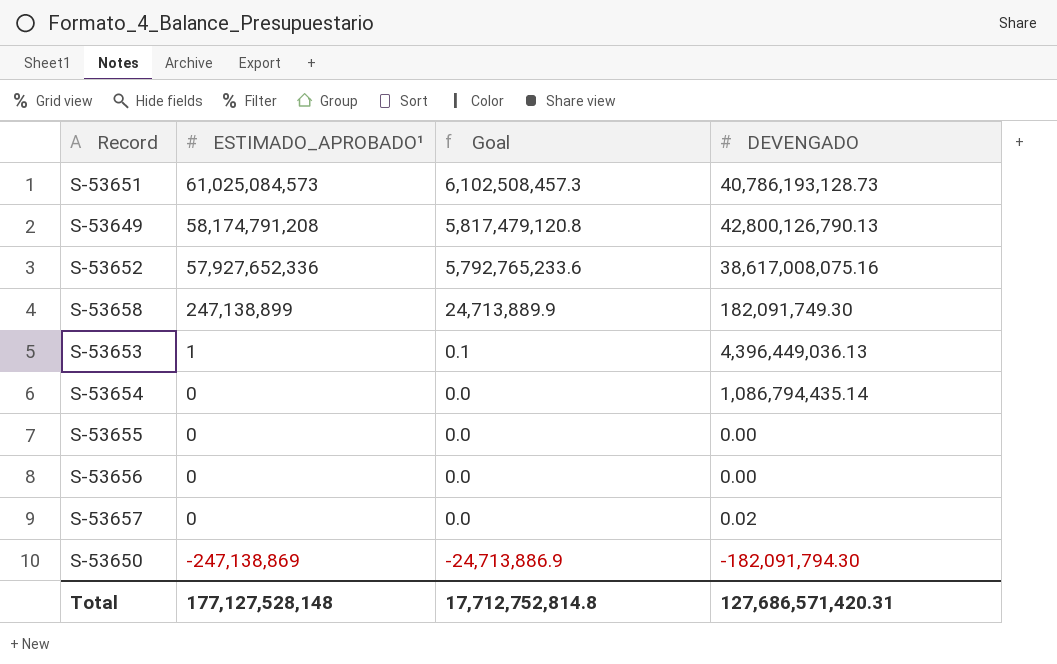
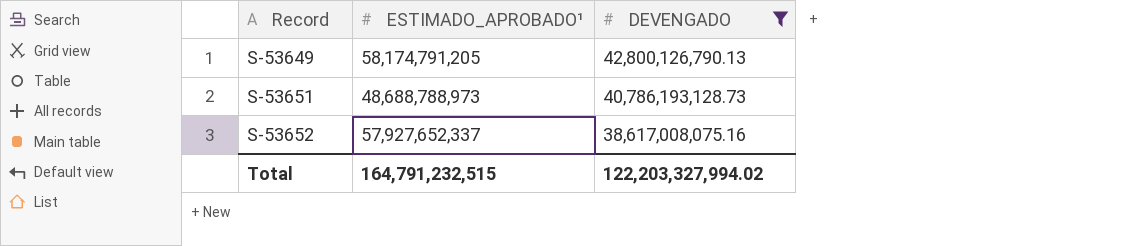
filter: none -> DEVENGADO >= 38,617,008,075.16
row order: ESTIMADO_APROBADO¹ descending -> Record ascending
column Goal | formula: [ESTIMADO_APROBADO¹] * 0.1 -> none
S-53649 | ESTIMADO_APROBADO¹: 58,174,791,208 -> 58,174,791,205
S-53651 | ESTIMADO_APROBADO¹: 61,025,084,573 -> 48,688,788,973
S-53652 | ESTIMADO_APROBADO¹: 57,927,652,336 -> 57,927,652,337
Total | ESTIMADO_APROBADO¹: 177,127,528,148 -> 164,791,232,515
Total | DEVENGADO: 127,686,571,420.31 -> 122,203,327,994.02

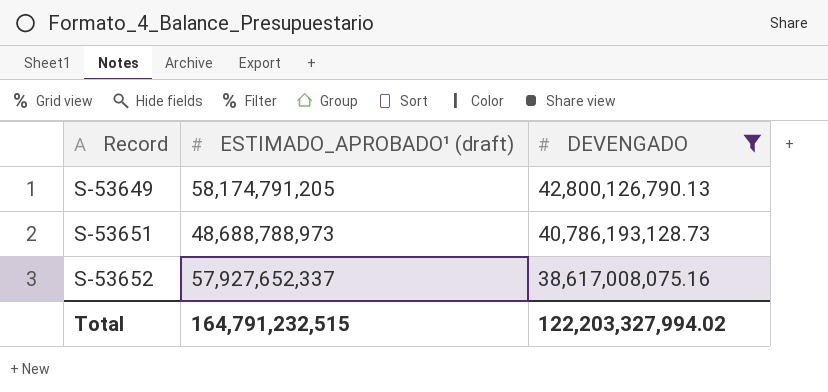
column name: ESTIMADO_APROBADO¹ -> ESTIMADO_APROBADO¹ (draft)

